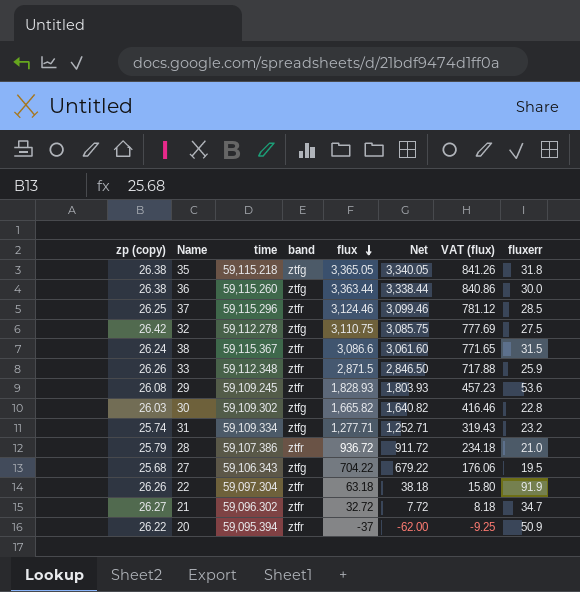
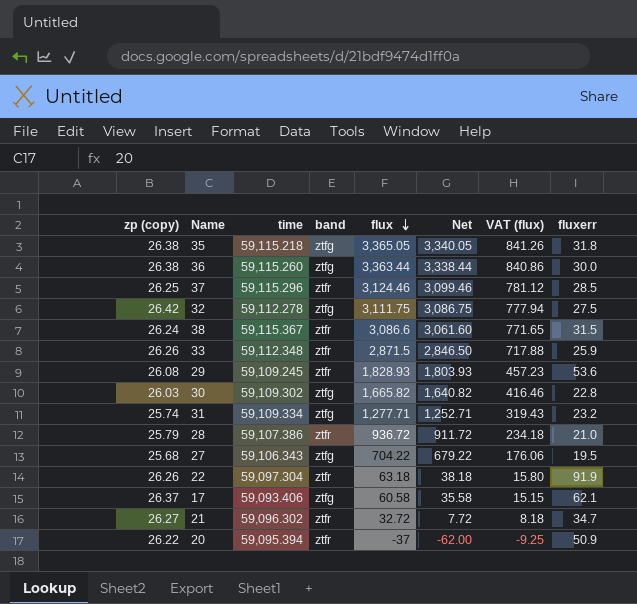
32 | flux: 3,110.75 -> 3,111.75
32 | Net: 3,085.75 -> 3,086.75
32 | VAT (flux): 777.69 -> 777.94
row 17: none -> 26.37 | 59,093.406 | ztfg | 60.58 | 35.58 | 15.15 | 62.1

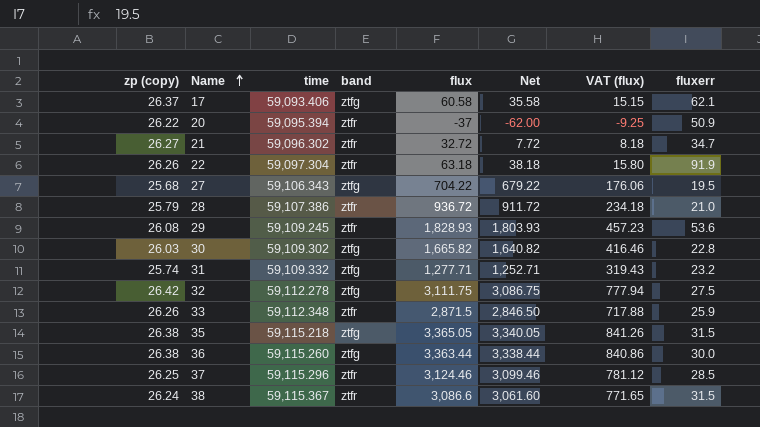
row order: flux descending -> Name ascending
31 | time: 59,109.334 -> 59,109.332
35 | fluxerr: 31.8 -> 31.5

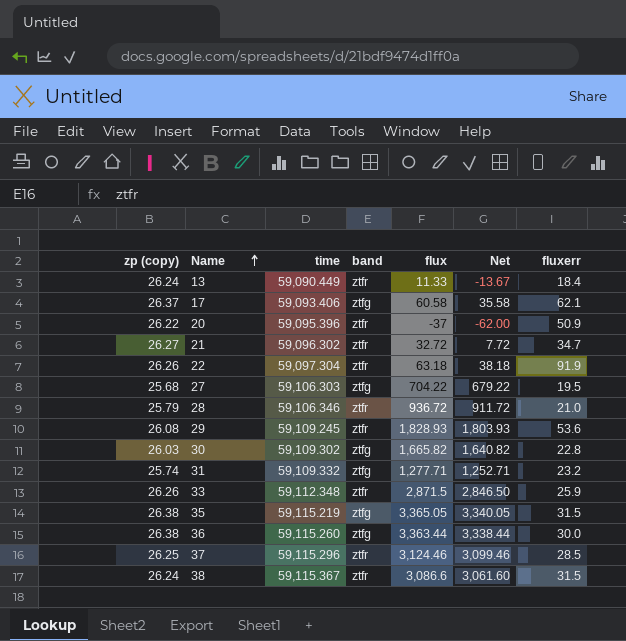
column VAT (flux) | formula: [flux] * 0.25 -> none
row 32: 26.42 | 59,112.278 | ztfg | 3,111.75 | 3,086.75 | 777.94 | 27.5 -> none
row 13: none -> 26.24 | 59,090.449 | ztfr | 11.33 | -13.67 | 18.4
20 | time: 59,095.394 -> 59,095.396
27 | time: 59,106.343 -> 59,106.303
28 | time: 59,107.386 -> 59,106.346
35 | time: 59,115.218 -> 59,115.219

